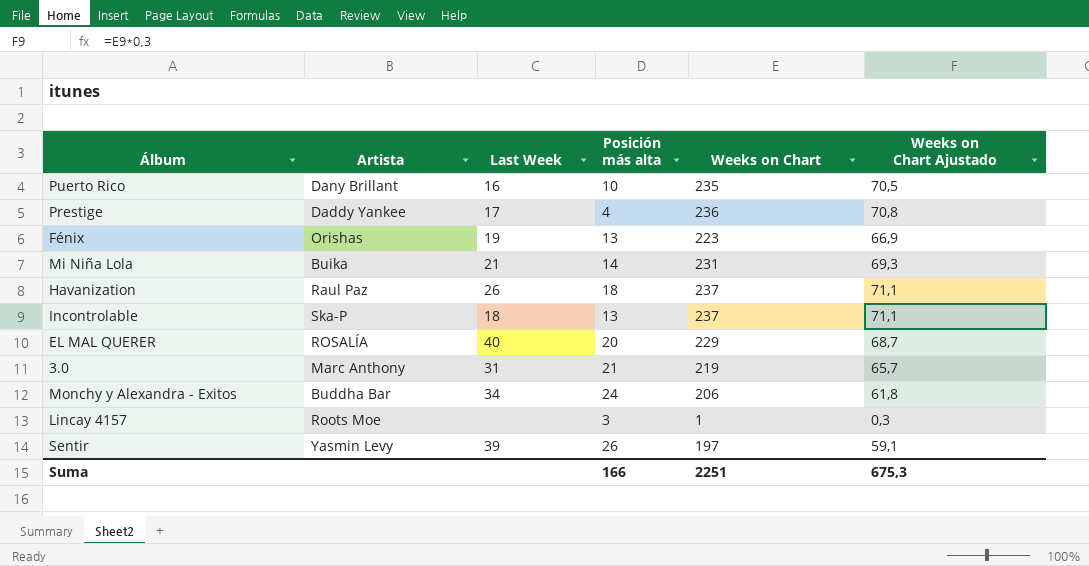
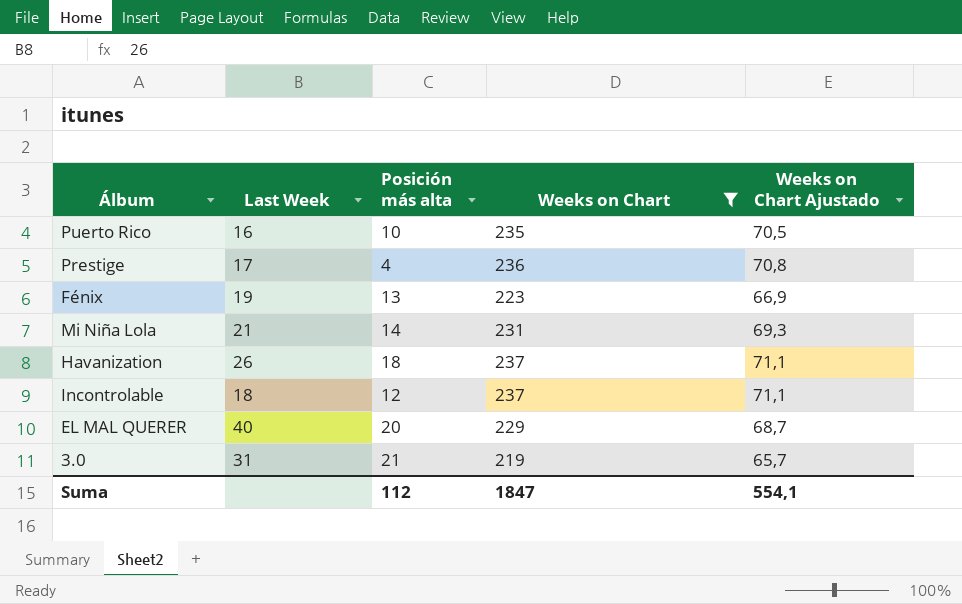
filter: none -> Weeks on Chart >= 219
column Artista | position: 2 -> none
Incontrolable | Posición más alta: 13 -> 12
Suma | Posición más alta: 166 -> 112
Suma | Weeks on Chart: 2251 -> 1847
Suma | Weeks on Chart Ajustado: 675,3 -> 554,1

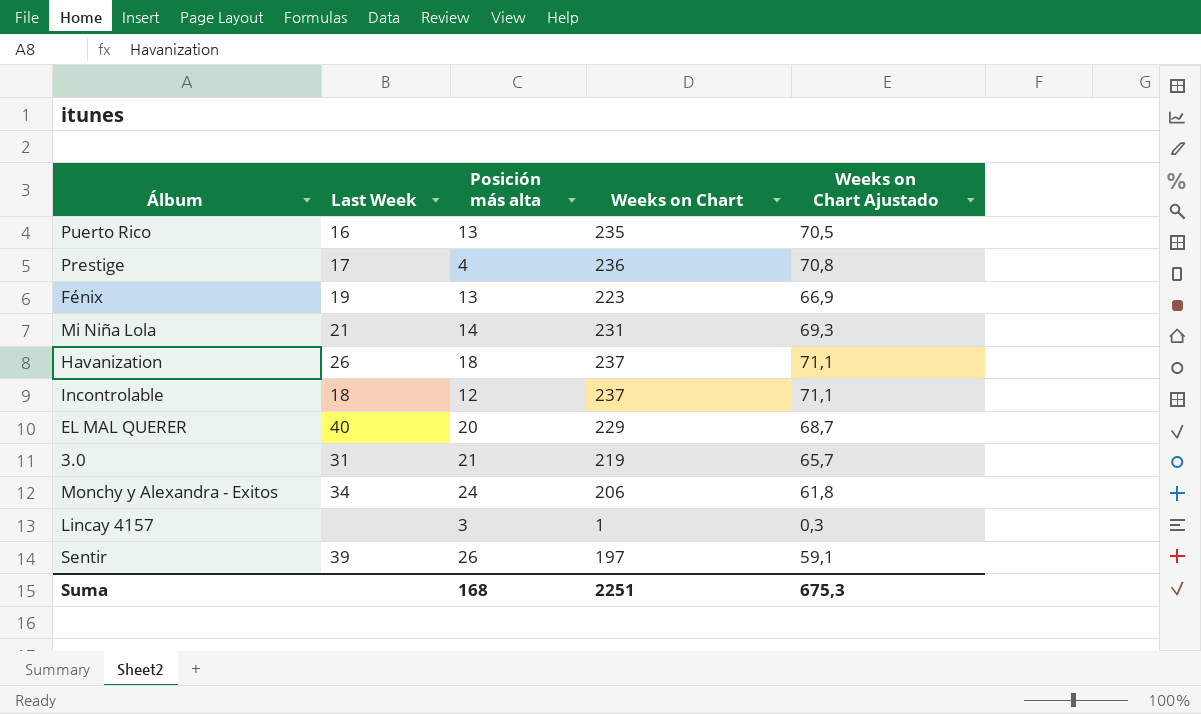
filter: Weeks on Chart >= 219 -> none
Puerto Rico | Posición más alta: 10 -> 13
Suma | Posición más alta: 112 -> 168
Suma | Weeks on Chart: 1847 -> 2251
Suma | Weeks on Chart Ajustado: 554,1 -> 675,3

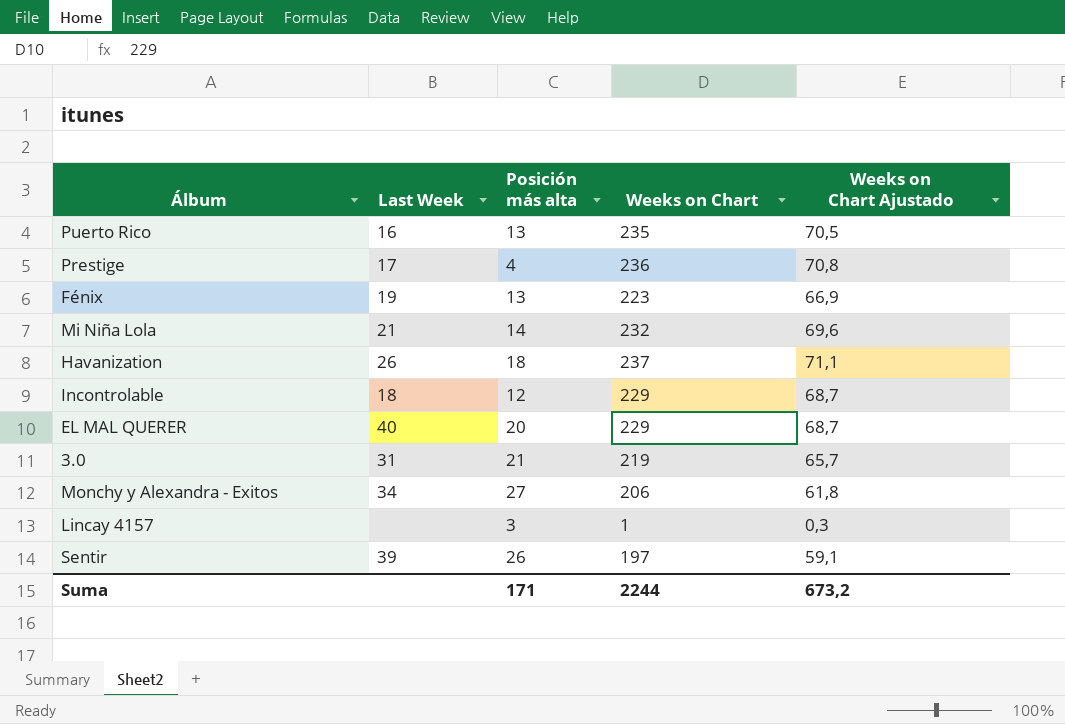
Mi Niña Lola | Weeks on Chart: 231 -> 232
Mi Niña Lola | Weeks on Chart Ajustado: 69,3 -> 69,6
Incontrolable | Weeks on Chart: 237 -> 229
Incontrolable | Weeks on Chart Ajustado: 71,1 -> 68,7
Monchy y Alexandra - Exitos | Posición más alta: 24 -> 27
Suma | Posición más alta: 168 -> 171
Suma | Weeks on Chart: 2251 -> 2244
Suma | Weeks on Chart Ajustado: 675,3 -> 673,2

